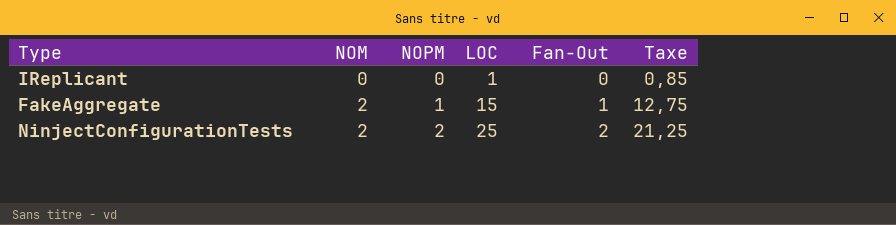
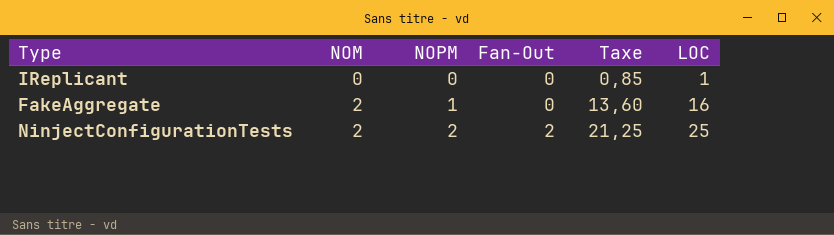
column LOC | position: 4 -> 6
FakeAggregate | Fan-Out: 1 -> 0
FakeAggregate | Taxe: 12,75 -> 13,60
FakeAggregate | LOC: 15 -> 16

